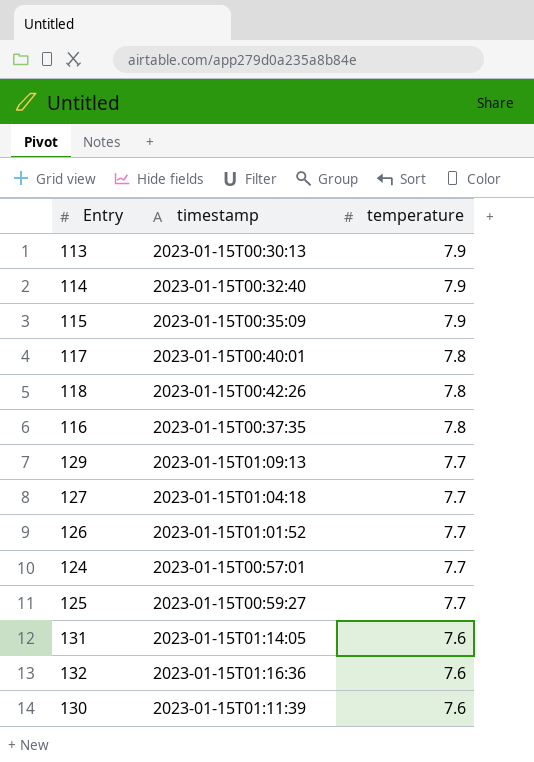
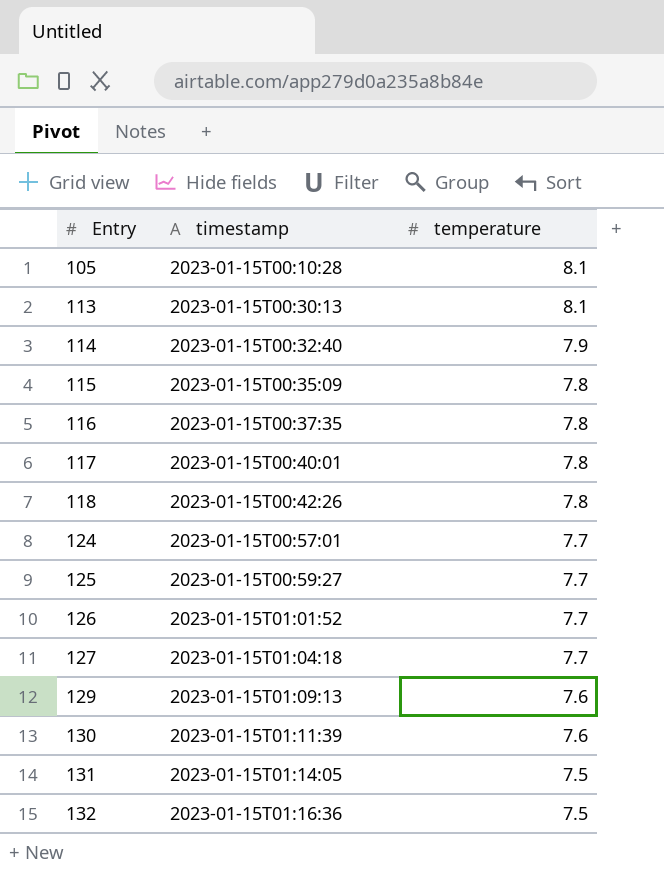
row order: temperature descending -> Entry ascending
row 105: none -> 2023-01-15T00:10:28 | 8.1
113 | temperature: 7.9 -> 8.1
115 | temperature: 7.9 -> 7.8
129 | temperature: 7.7 -> 7.6
131 | temperature: 7.6 -> 7.5
132 | temperature: 7.6 -> 7.5

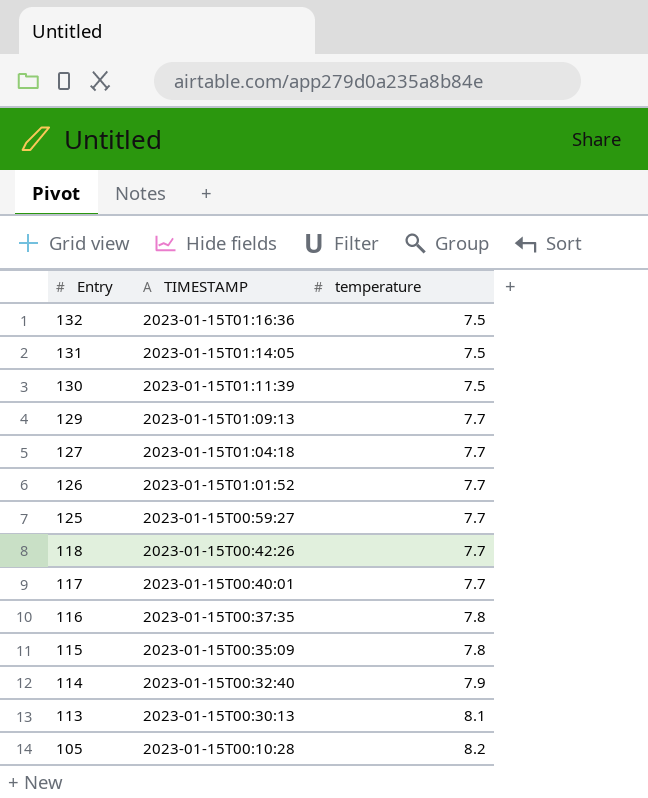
row order: Entry ascending -> Entry descending
column name: timestamp -> TIMESTAMP
row 124: 2023-01-15T00:57:01 | 7.7 -> none
130 | temperature: 7.6 -> 7.5
129 | temperature: 7.6 -> 7.7
118 | temperature: 7.8 -> 7.7
117 | temperature: 7.8 -> 7.7
105 | temperature: 8.1 -> 8.2

